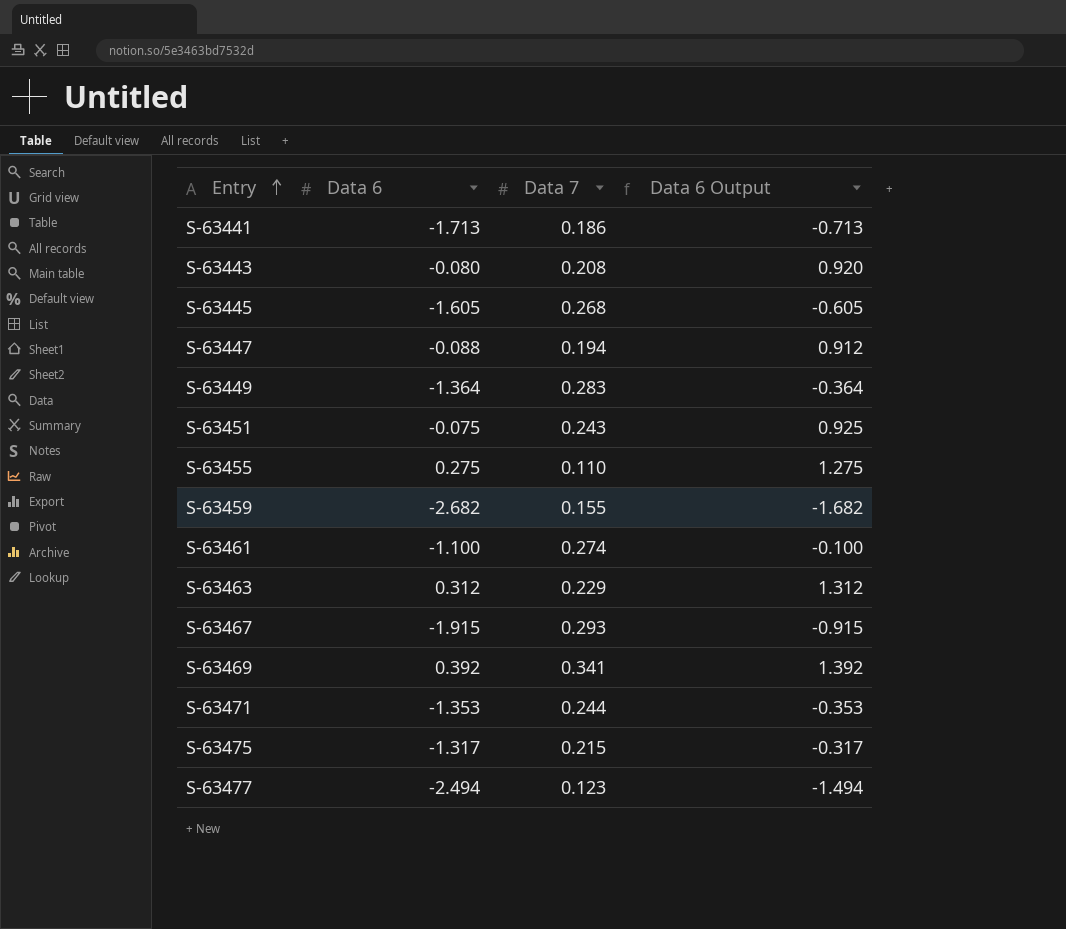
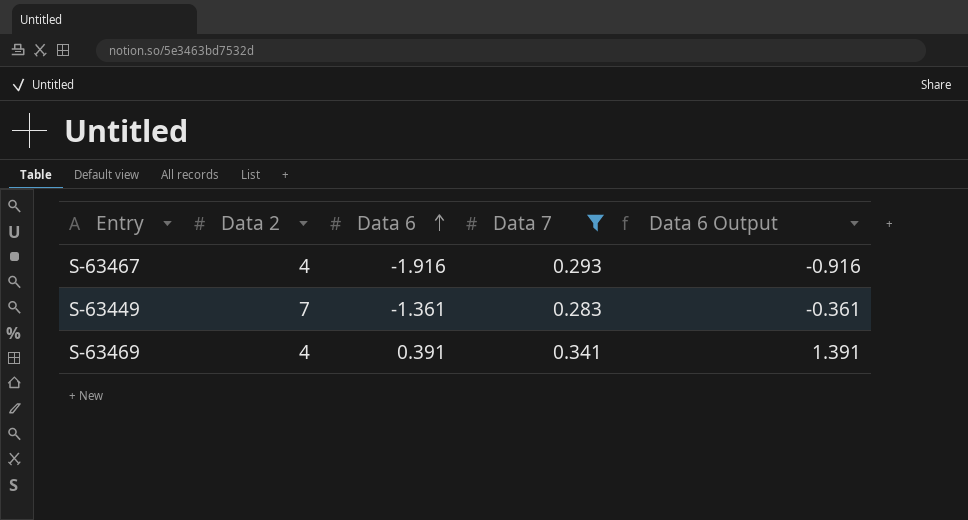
filter: none -> Data 7 >= 0.283
row order: Entry ascending -> Data 6 ascending
column Data 2 | position: none -> 2
S-63467 | Data 6: -1.915 -> -1.916
S-63467 | Data 6 Output: -0.915 -> -0.916
S-63449 | Data 6: -1.364 -> -1.361
S-63449 | Data 6 Output: -0.364 -> -0.361
S-63469 | Data 6: 0.392 -> 0.391
S-63469 | Data 6 Output: 1.392 -> 1.391

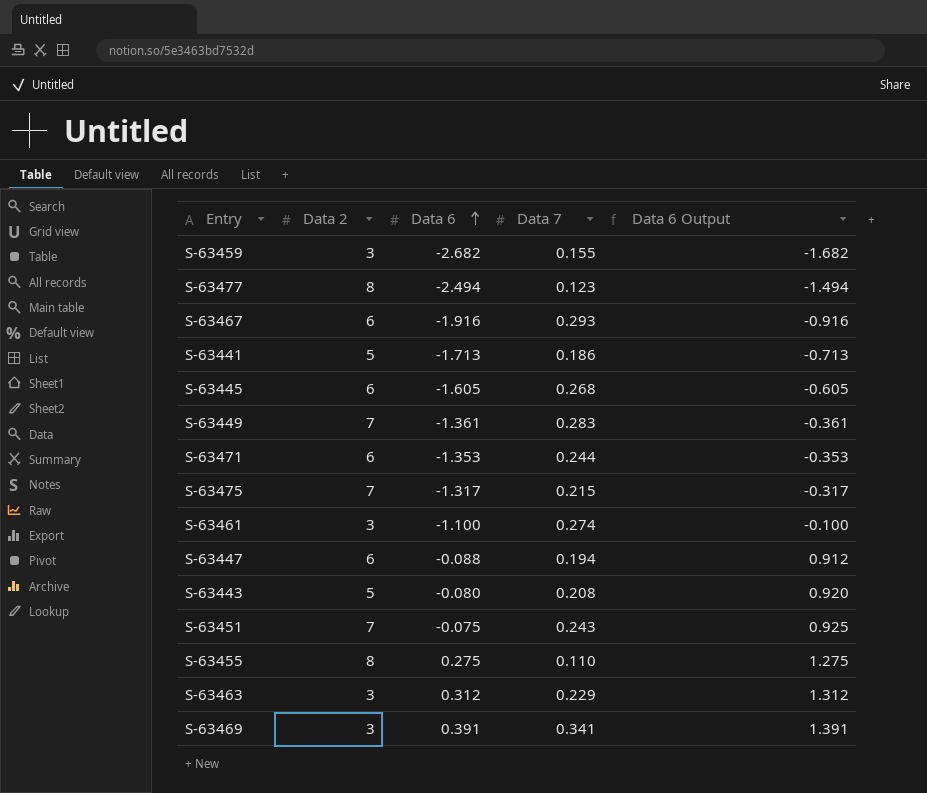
filter: Data 7 >= 0.283 -> none
S-63467 | Data 2: 4 -> 6
S-63469 | Data 2: 4 -> 3

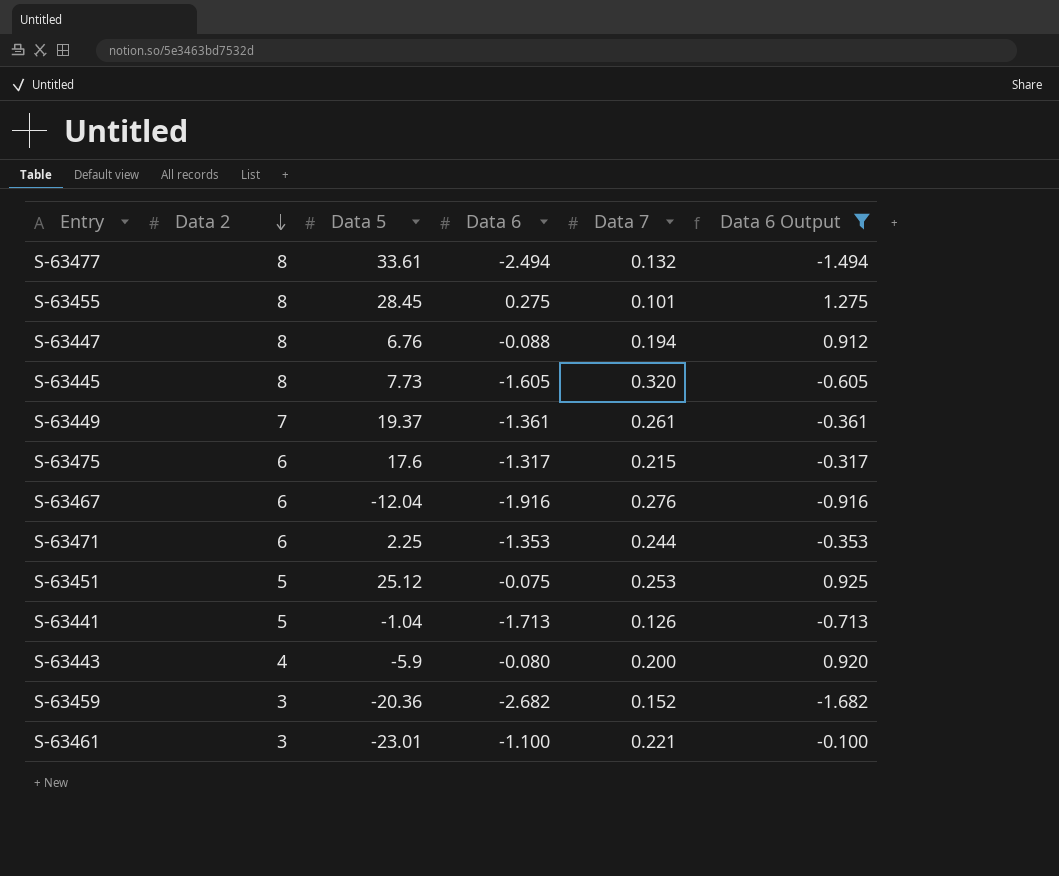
filter: none -> Data 6 Output <= 1.275
row order: Data 6 ascending -> Data 2 descending
column Data 5 | position: none -> 3
S-63477 | Data 7: 0.123 -> 0.132
S-63455 | Data 7: 0.110 -> 0.101
S-63447 | Data 2: 6 -> 8
S-63445 | Data 2: 6 -> 8
S-63445 | Data 7: 0.268 -> 0.320
S-63449 | Data 7: 0.283 -> 0.261
S-63475 | Data 2: 7 -> 6
S-63467 | Data 7: 0.293 -> 0.276
S-63451 | Data 2: 7 -> 5
S-63451 | Data 7: 0.243 -> 0.253
S-63441 | Data 7: 0.186 -> 0.126
S-63443 | Data 2: 5 -> 4
S-63443 | Data 7: 0.208 -> 0.200
S-63459 | Data 7: 0.155 -> 0.152
S-63461 | Data 7: 0.274 -> 0.221

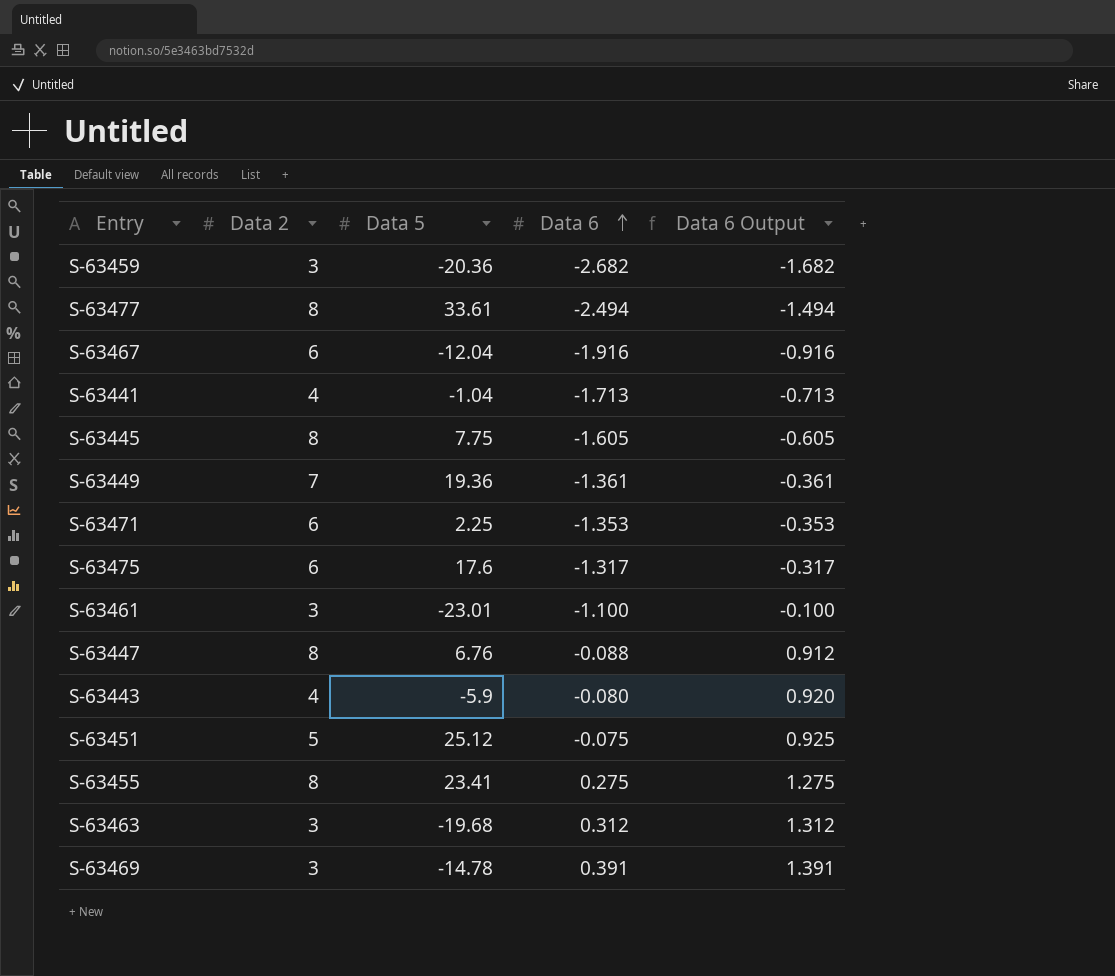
filter: Data 6 Output <= 1.275 -> none
row order: Data 2 descending -> Data 6 ascending
column Data 7 | position: 5 -> none
S-63441 | Data 2: 5 -> 4
S-63445 | Data 5: 7.73 -> 7.75
S-63449 | Data 5: 19.37 -> 19.36
S-63455 | Data 5: 28.45 -> 23.41

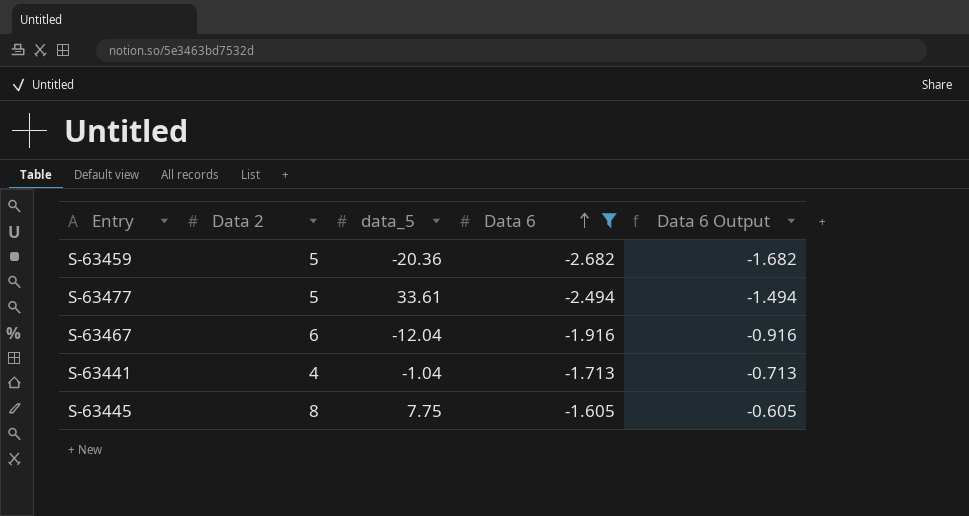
filter: none -> Data 6 <= -1.605
column name: Data 5 -> data_5
S-63459 | Data 2: 3 -> 5
S-63477 | Data 2: 8 -> 5

